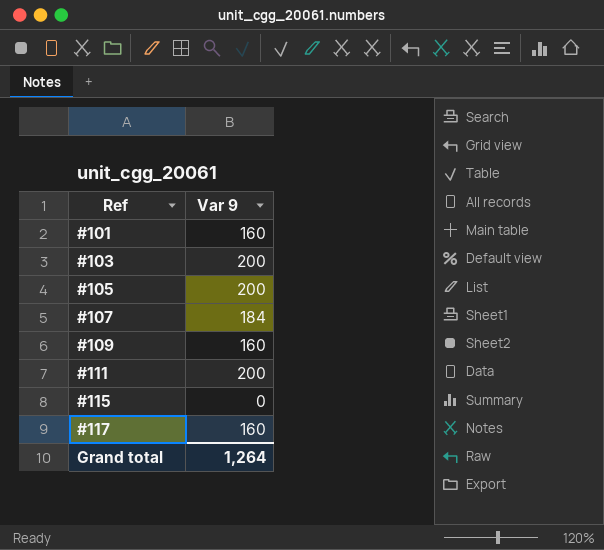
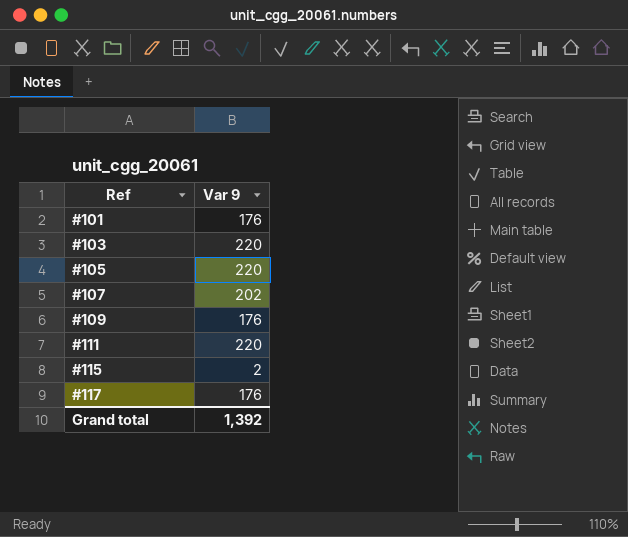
#101 | Var 9: 160 -> 176
#103 | Var 9: 200 -> 220
#105 | Var 9: 200 -> 220
#107 | Var 9: 184 -> 202
#109 | Var 9: 160 -> 176
#111 | Var 9: 200 -> 220
#115 | Var 9: 0 -> 2
#117 | Var 9: 160 -> 176
Grand total | Var 9: 1,264 -> 1,392

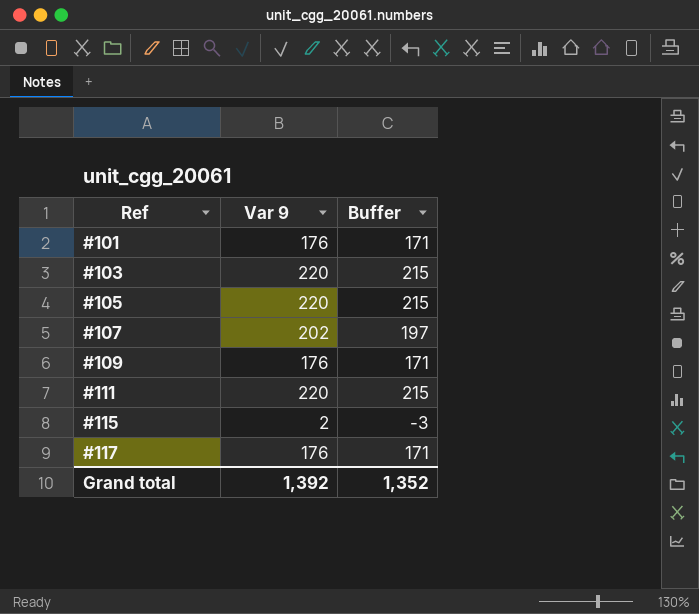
column Buffer | formula: none -> [Var 9] - 5

